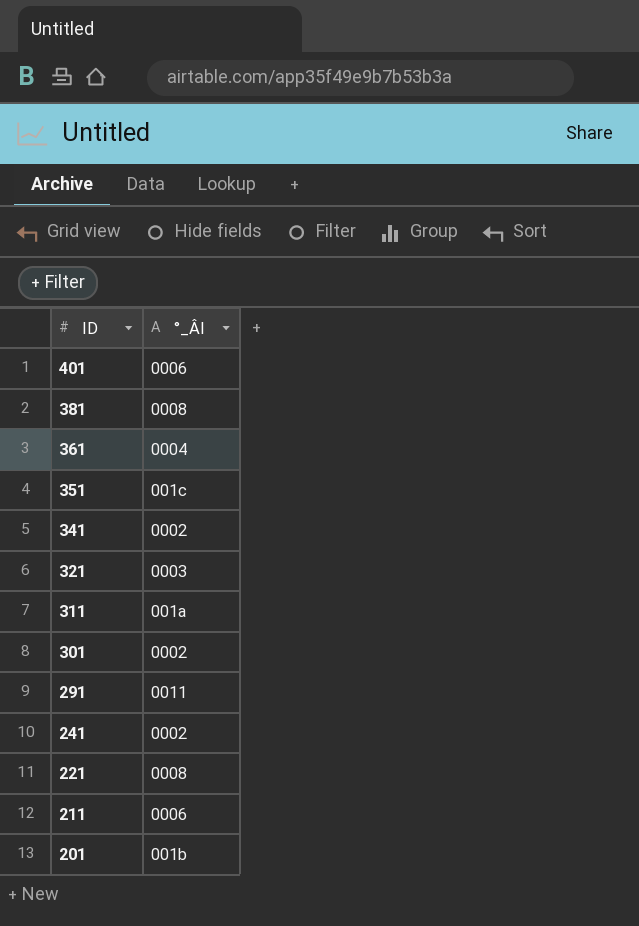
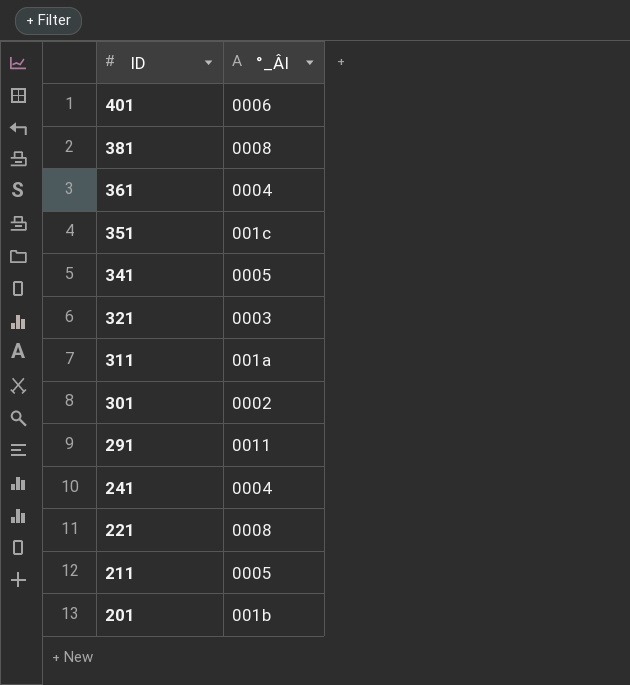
341 | °_ÂI: 0002 -> 0005
241 | °_ÂI: 0002 -> 0004
211 | °_ÂI: 0006 -> 0005

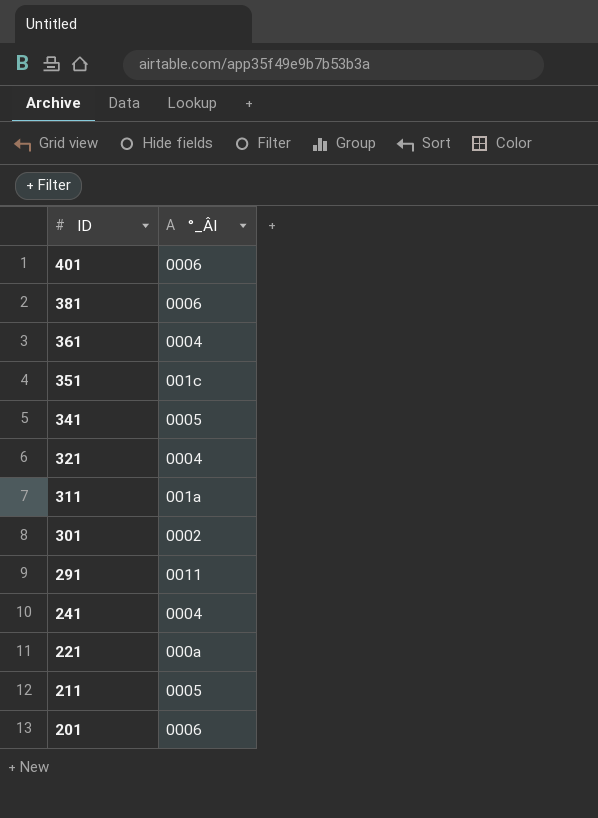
381 | °_ÂI: 0008 -> 0006
321 | °_ÂI: 0003 -> 0004
221 | °_ÂI: 0008 -> 000a
201 | °_ÂI: 001b -> 0006

